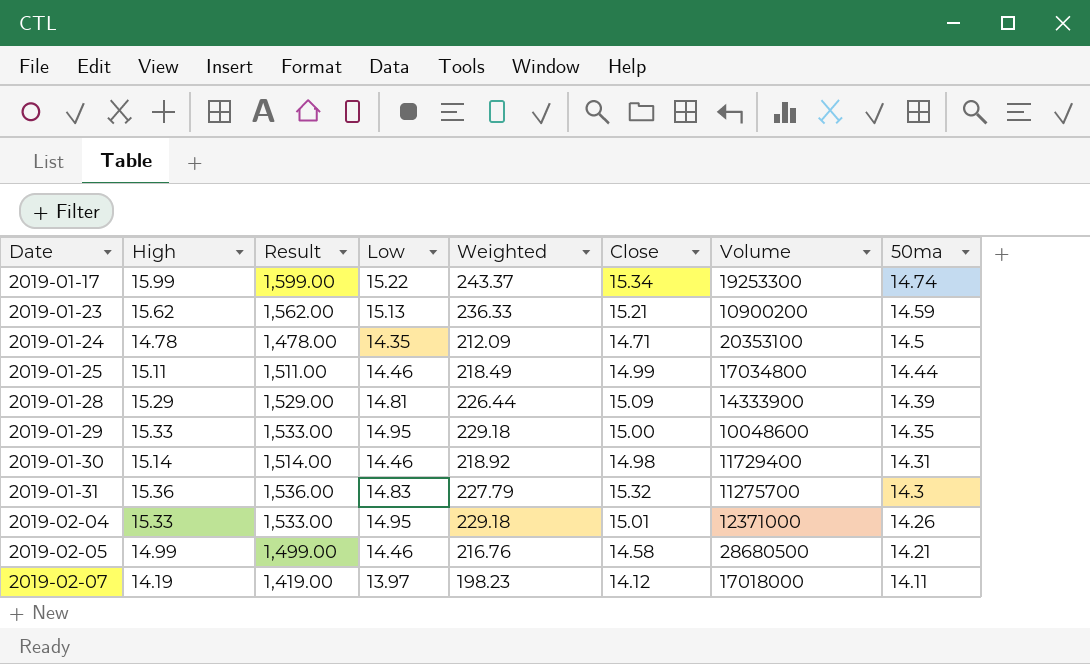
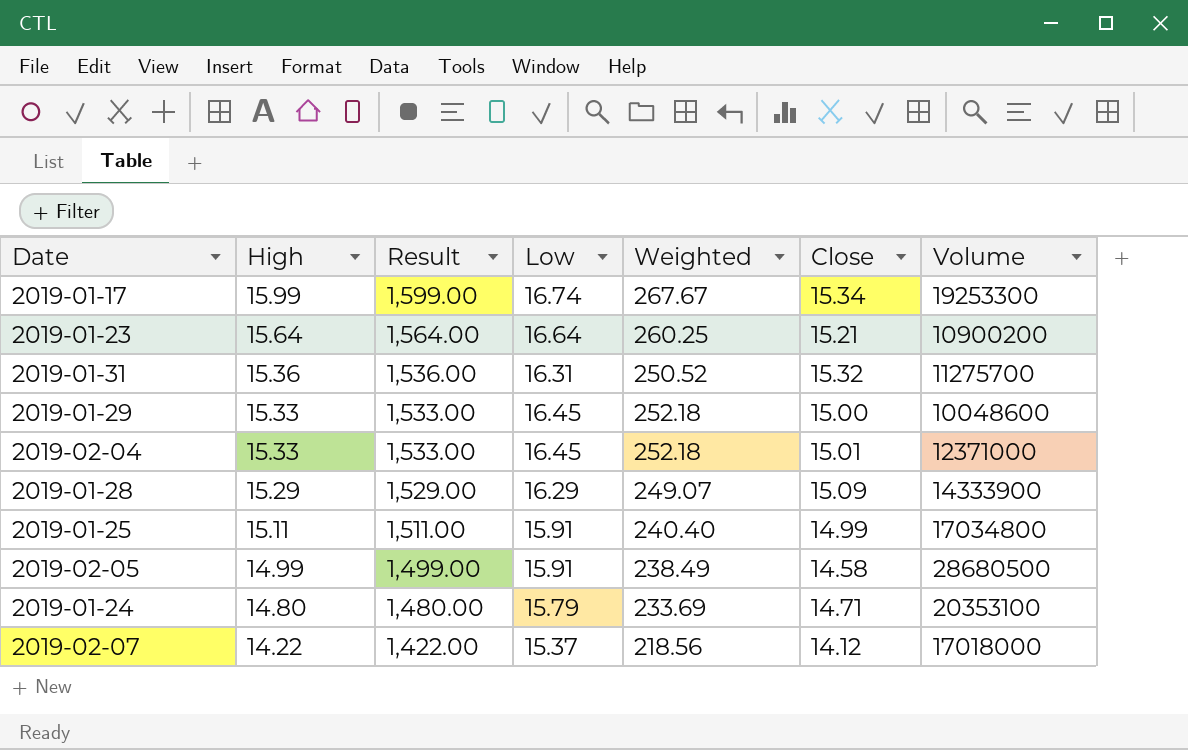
row order: Date ascending -> High descending
column 50ma | position: 8 -> none
row 2019-01-30: 15.14 | 1,514.00 | 14.46 | 218.92 | 14.98 | 11729400 | 14.31 -> none
2019-01-17 | Low: 15.22 -> 16.74
2019-01-17 | Weighted: 243.37 -> 267.67
2019-01-23 | High: 15.62 -> 15.64
2019-01-23 | Result: 1,562.00 -> 1,564.00
2019-01-23 | Low: 15.13 -> 16.64
2019-01-23 | Weighted: 236.33 -> 260.25
2019-01-31 | Low: 14.83 -> 16.31
2019-01-31 | Weighted: 227.79 -> 250.52
2019-01-29 | Low: 14.95 -> 16.45
2019-01-29 | Weighted: 229.18 -> 252.18
2019-02-04 | Low: 14.95 -> 16.45
2019-02-04 | Weighted: 229.18 -> 252.18
2019-01-28 | Low: 14.81 -> 16.29
2019-01-28 | Weighted: 226.44 -> 249.07
2019-01-25 | Low: 14.46 -> 15.91
2019-01-25 | Weighted: 218.49 -> 240.40
2019-02-05 | Low: 14.46 -> 15.91
2019-02-05 | Weighted: 216.76 -> 238.49
2019-01-24 | High: 14.78 -> 14.80
2019-01-24 | Result: 1,478.00 -> 1,480.00
2019-01-24 | Low: 14.35 -> 15.79
2019-01-24 | Weighted: 212.09 -> 233.69
2019-02-07 | High: 14.19 -> 14.22
2019-02-07 | Result: 1,419.00 -> 1,422.00
2019-02-07 | Low: 13.97 -> 15.37
2019-02-07 | Weighted: 198.23 -> 218.56

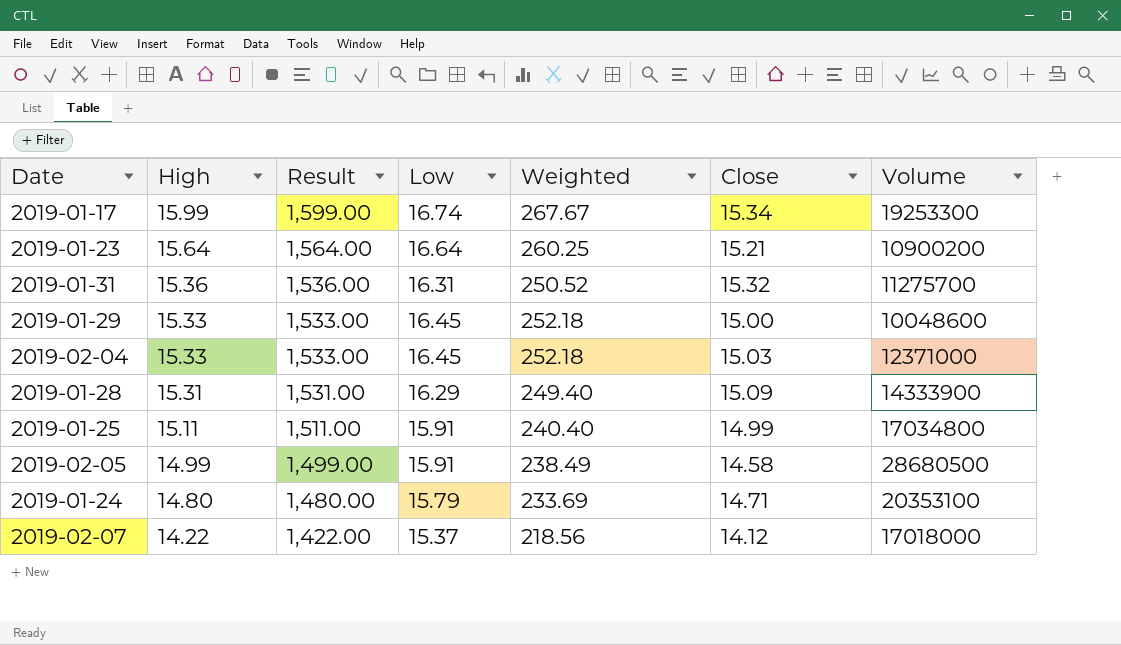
2019-02-04 | Close: 15.01 -> 15.03
2019-01-28 | High: 15.29 -> 15.31
2019-01-28 | Result: 1,529.00 -> 1,531.00
2019-01-28 | Weighted: 249.07 -> 249.40

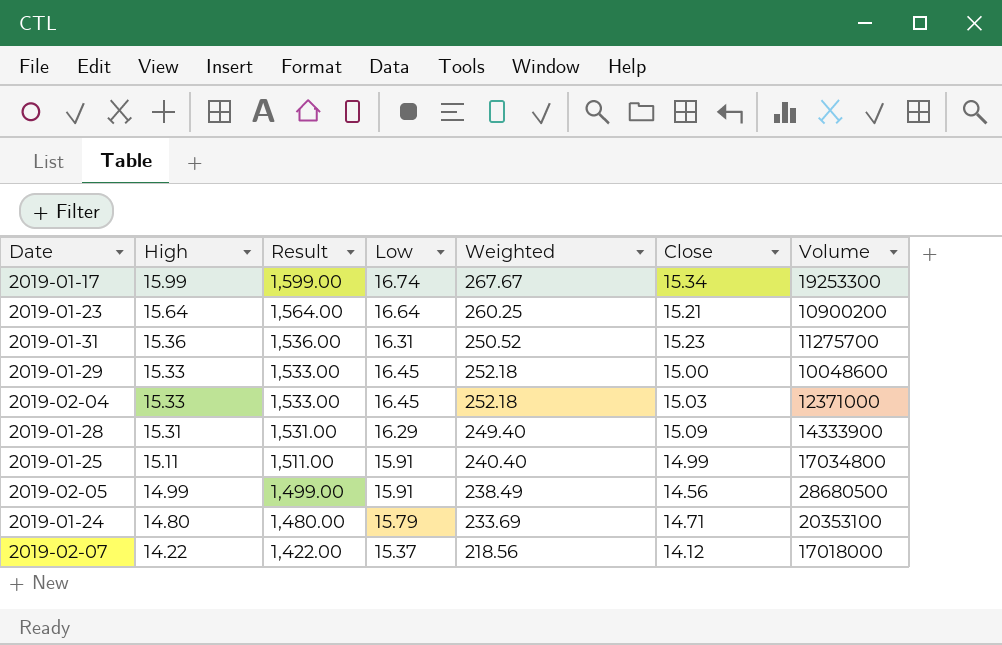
2019-01-31 | Close: 15.32 -> 15.23
2019-02-05 | Close: 14.58 -> 14.56

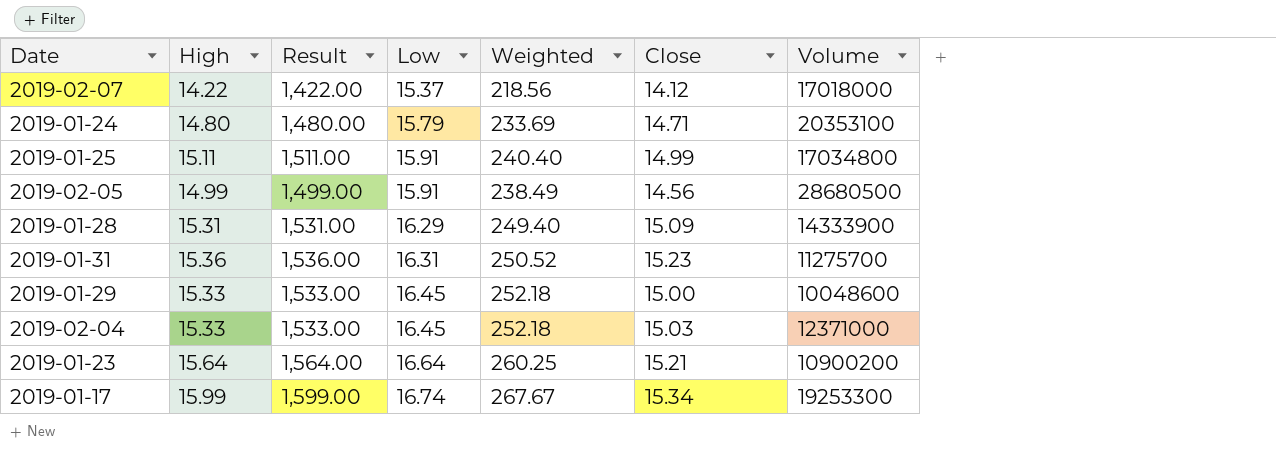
row order: High descending -> Low ascending

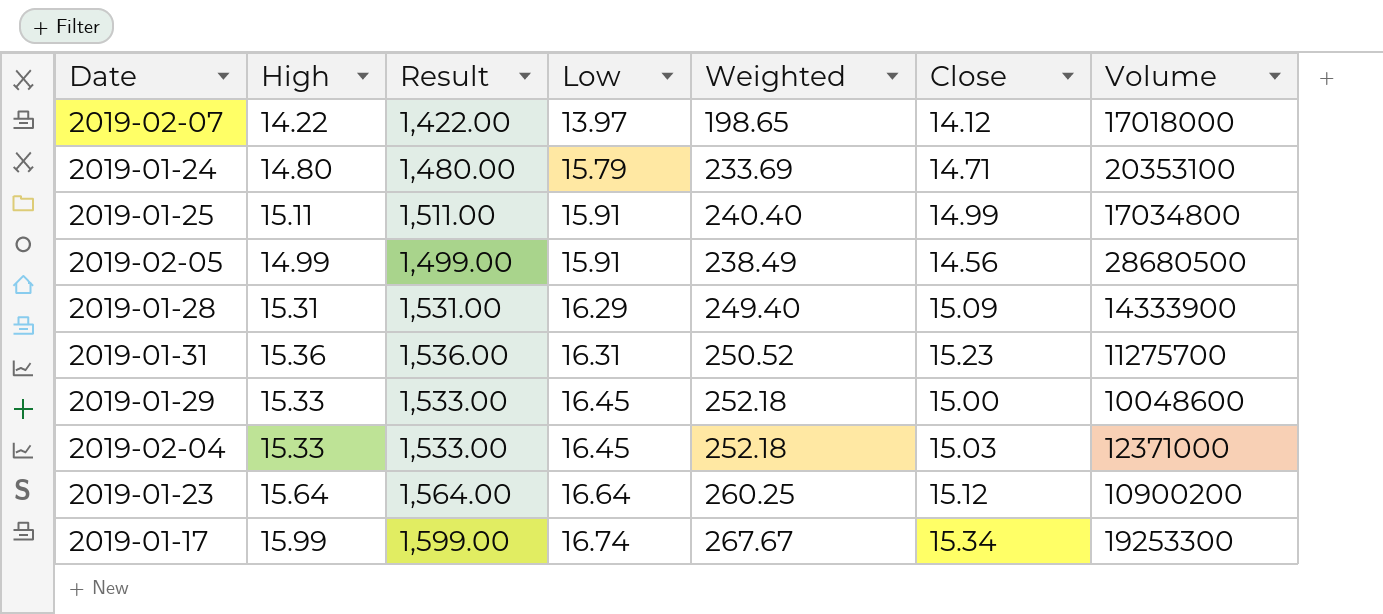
2019-02-07 | Low: 15.37 -> 13.97
2019-02-07 | Weighted: 218.56 -> 198.65
2019-01-23 | Close: 15.21 -> 15.12

